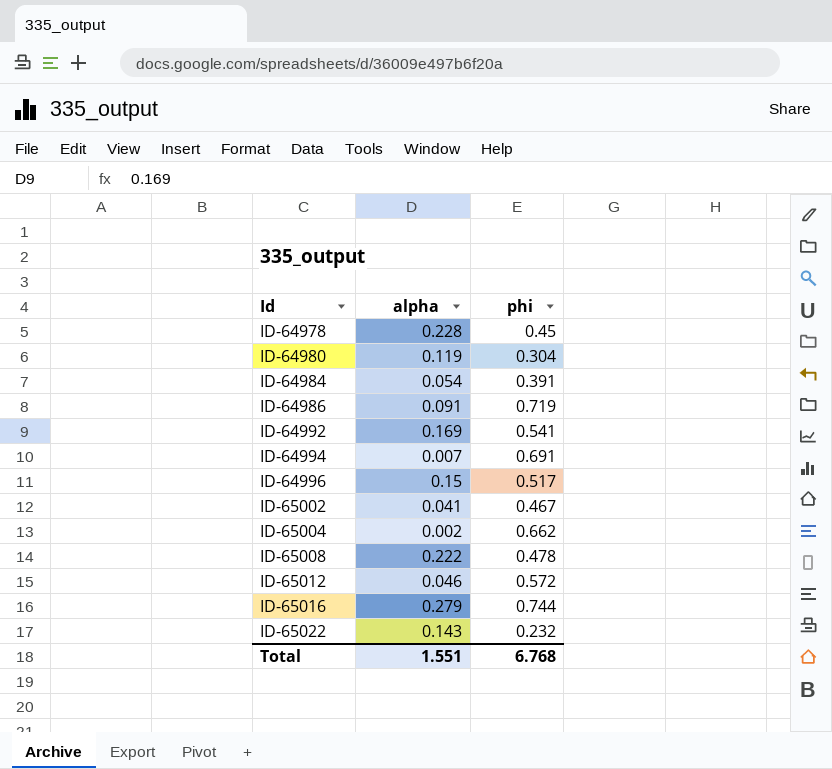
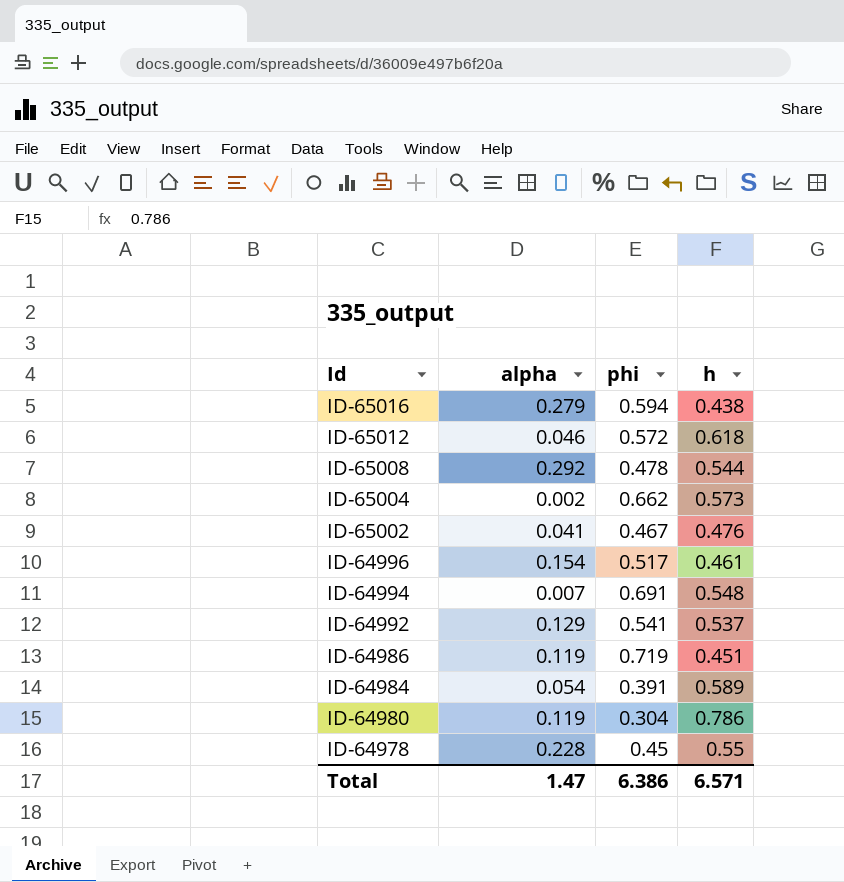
row order: Id ascending -> Id descending
column h | position: none -> 4
row ID-65022: 0.143 | 0.232 -> none
ID-65016 | phi: 0.744 -> 0.594
ID-65008 | alpha: 0.222 -> 0.292
ID-64996 | alpha: 0.15 -> 0.154
ID-64992 | alpha: 0.169 -> 0.129
ID-64986 | alpha: 0.091 -> 0.119
Total | alpha: 1.551 -> 1.47
Total | phi: 6.768 -> 6.386

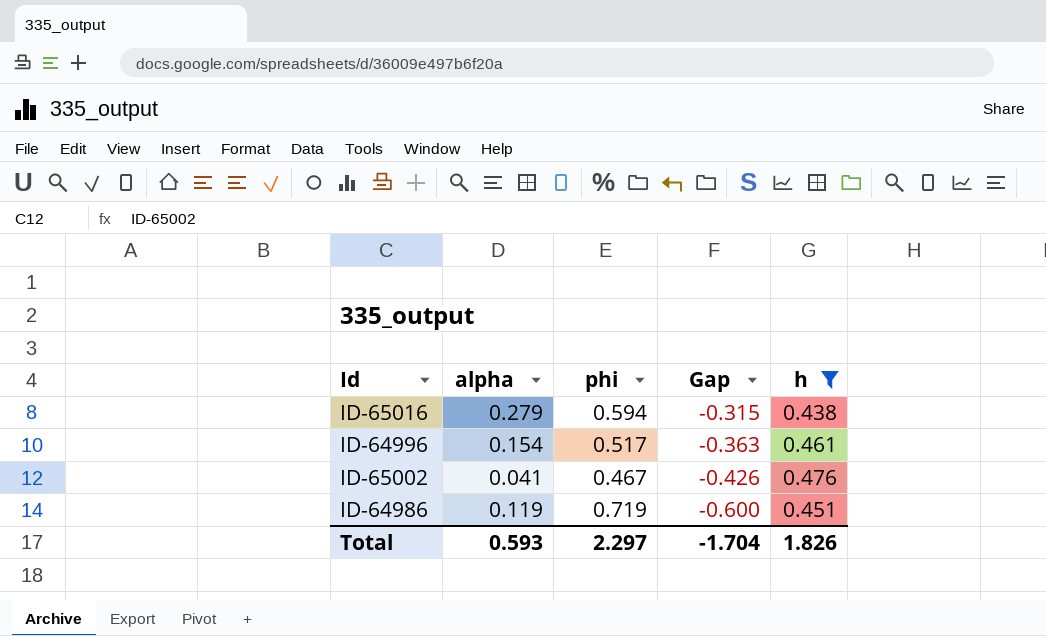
filter: none -> h <= 0.476
row order: Id descending -> Gap descending
column Gap | formula: none -> [alpha] - [phi]
Total | alpha: 1.47 -> 0.593
Total | phi: 6.386 -> 2.297
Total | h: 6.571 -> 1.826

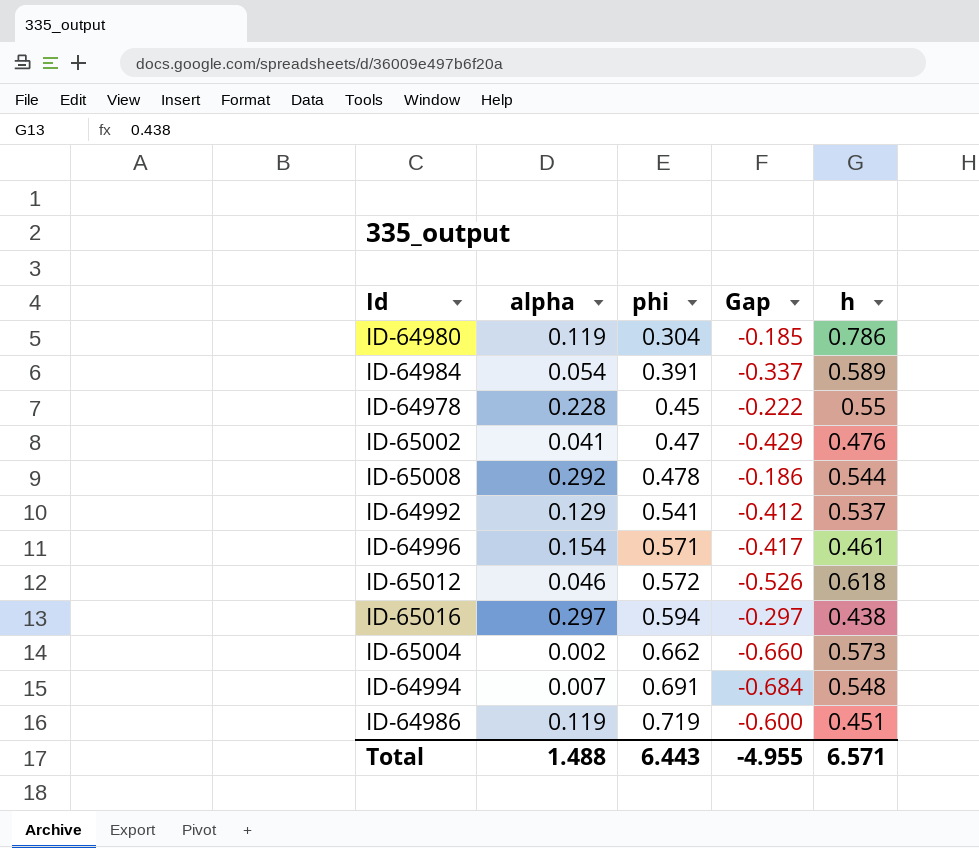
filter: h <= 0.476 -> none
row order: Gap descending -> phi ascending
ID-65002 | phi: 0.467 -> 0.47
ID-65002 | Gap: -0.426 -> -0.429
ID-64996 | phi: 0.517 -> 0.571
ID-64996 | Gap: -0.363 -> -0.417
ID-65016 | alpha: 0.279 -> 0.297
ID-65016 | Gap: -0.315 -> -0.297
Total | alpha: 0.593 -> 1.488
Total | phi: 2.297 -> 6.443
Total | Gap: -1.704 -> -4.955
Total | h: 1.826 -> 6.571

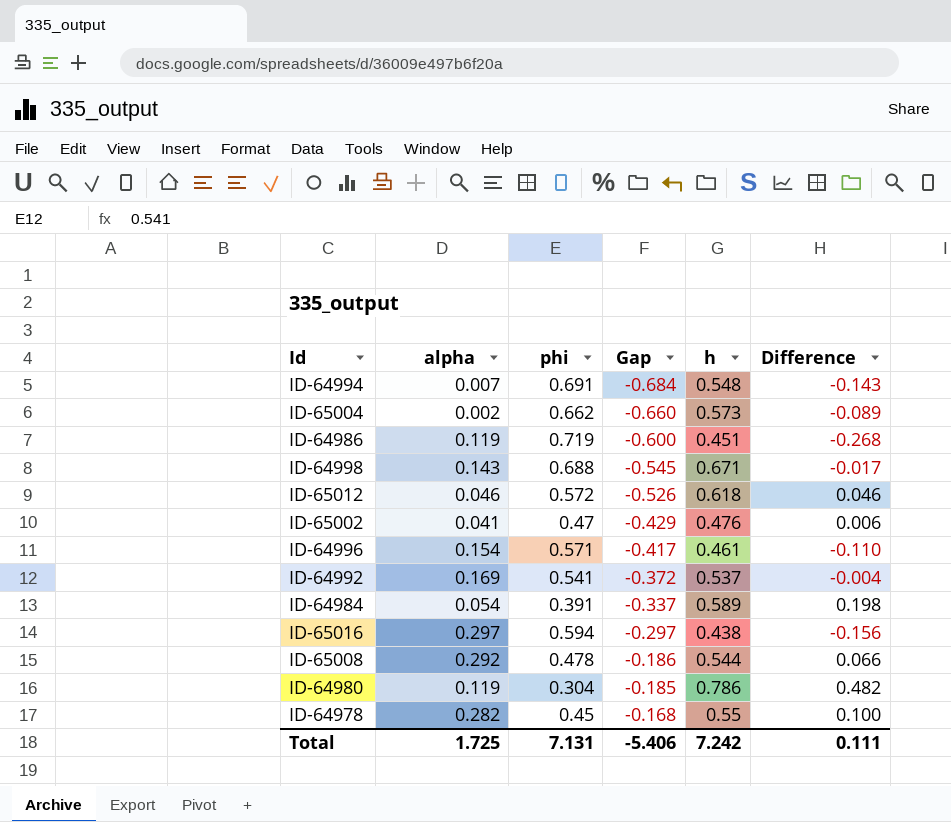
row order: phi ascending -> Gap ascending
column Difference | formula: none -> [h] - [phi]
row ID-64998: none -> 0.143 | 0.688 | -0.545 | 0.671 | -0.017
ID-64992 | alpha: 0.129 -> 0.169
ID-64992 | Gap: -0.412 -> -0.372
ID-64978 | alpha: 0.228 -> 0.282
ID-64978 | Gap: -0.222 -> -0.168
Total | alpha: 1.488 -> 1.725
Total | phi: 6.443 -> 7.131
Total | Gap: -4.955 -> -5.406
Total | h: 6.571 -> 7.242

